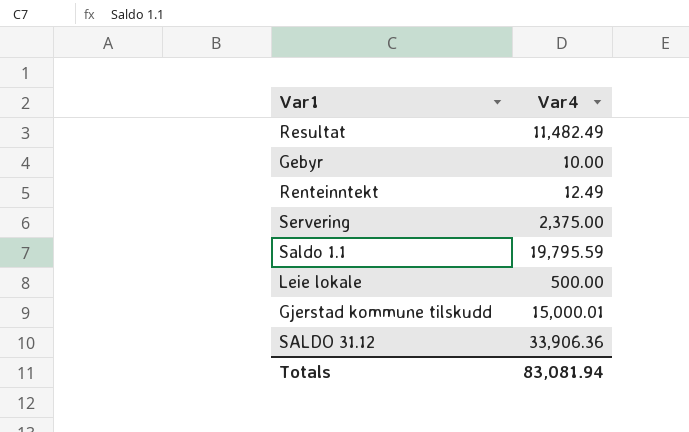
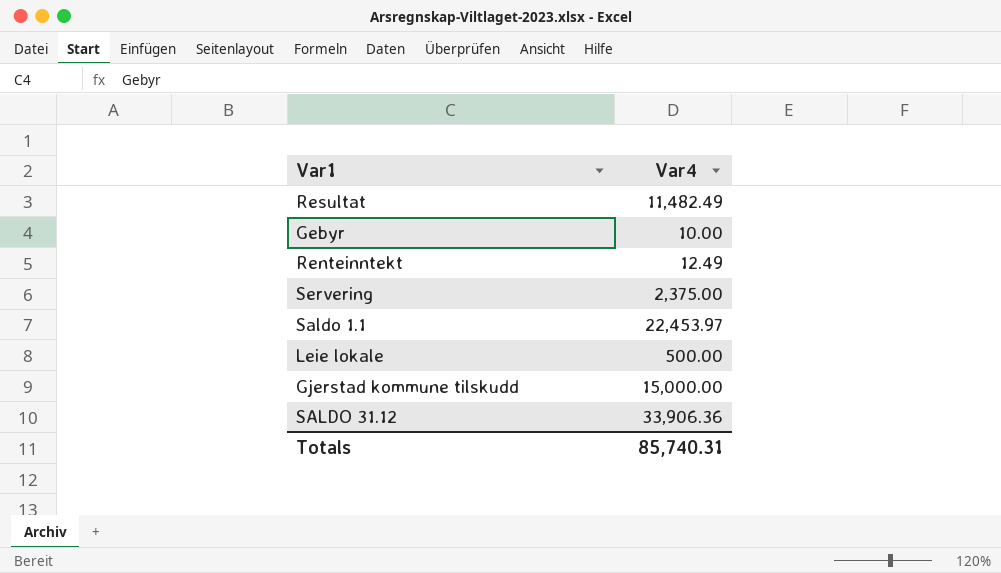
Saldo 1.1 | Var4: 19,795.59 -> 22,453.97
Gjerstad kommune tilskudd | Var4: 15,000.01 -> 15,000.00
Totals | Var4: 83,081.94 -> 85,740.31

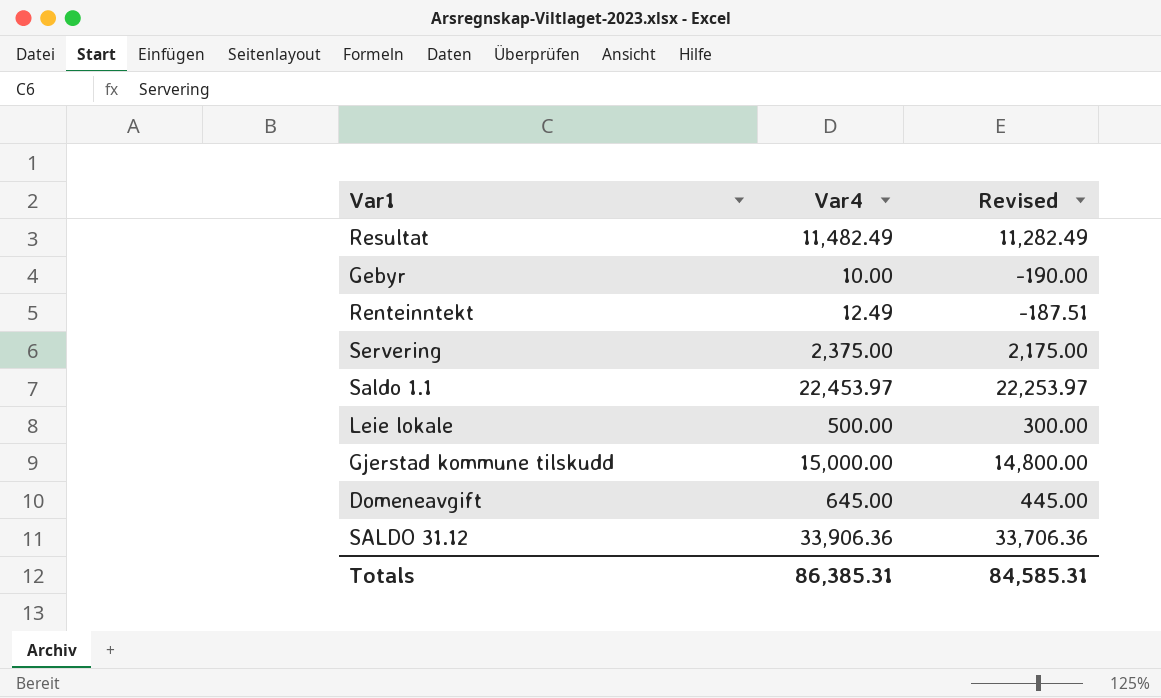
column Revised | formula: none -> [Var4] - 200
row Domeneavgift: none -> 645.00 | 445.00
Totals | Var4: 85,740.31 -> 86,385.31

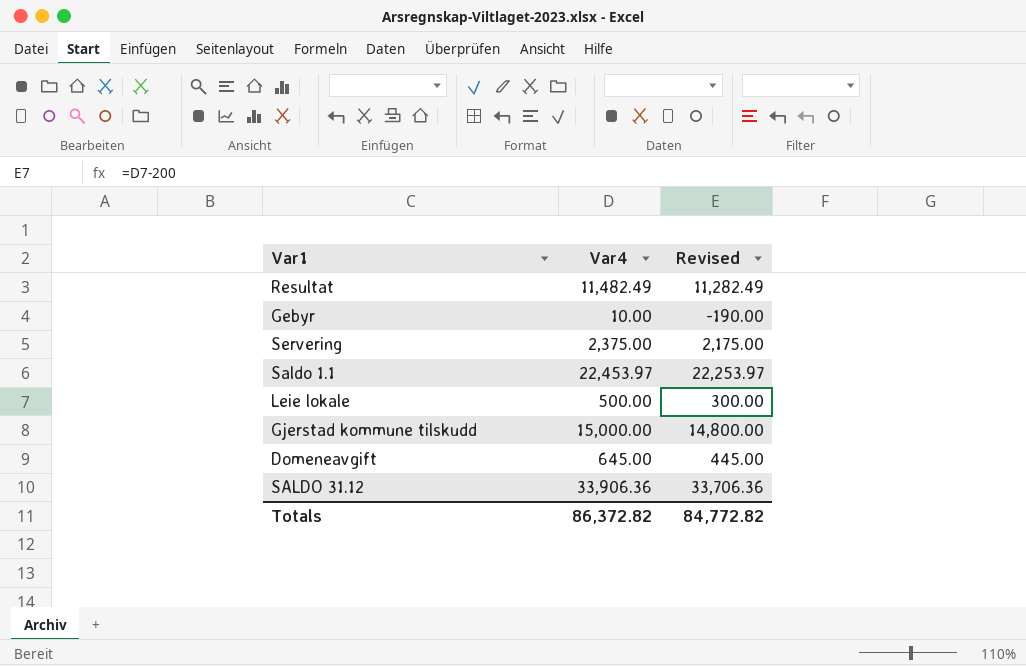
row Renteinntekt: 12.49 | -187.51 -> none
Totals | Var4: 86,385.31 -> 86,372.82
Totals | Revised: 84,585.31 -> 84,772.82

